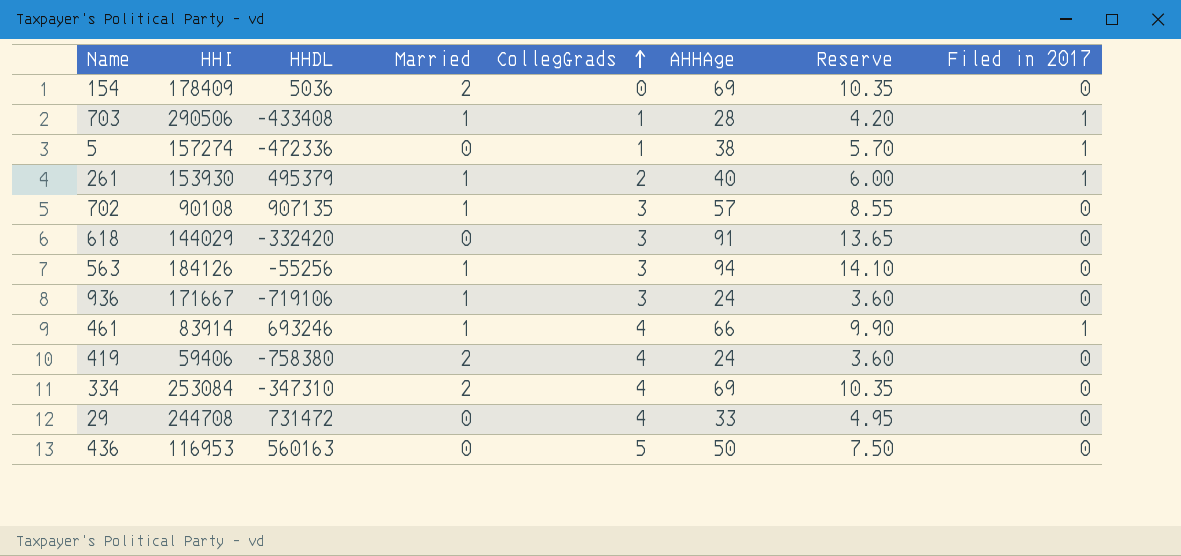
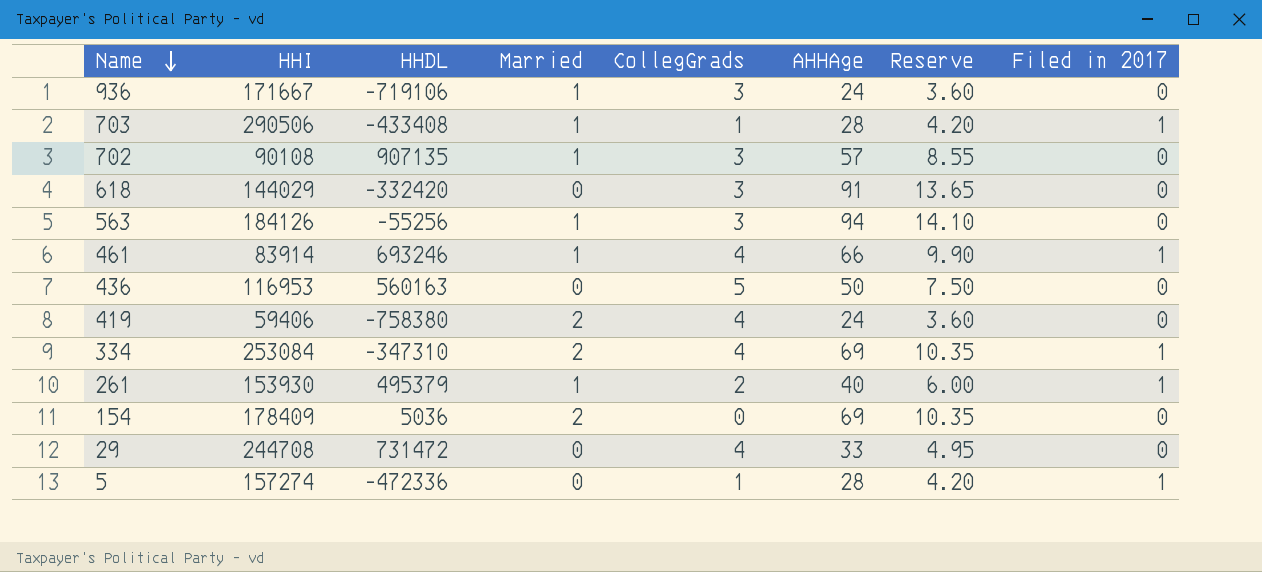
row order: CollegGrads ascending -> Name descending
334 | Filed in 2017: 0 -> 1
5 | AHHAge: 38 -> 28
5 | Reserve: 5.70 -> 4.20

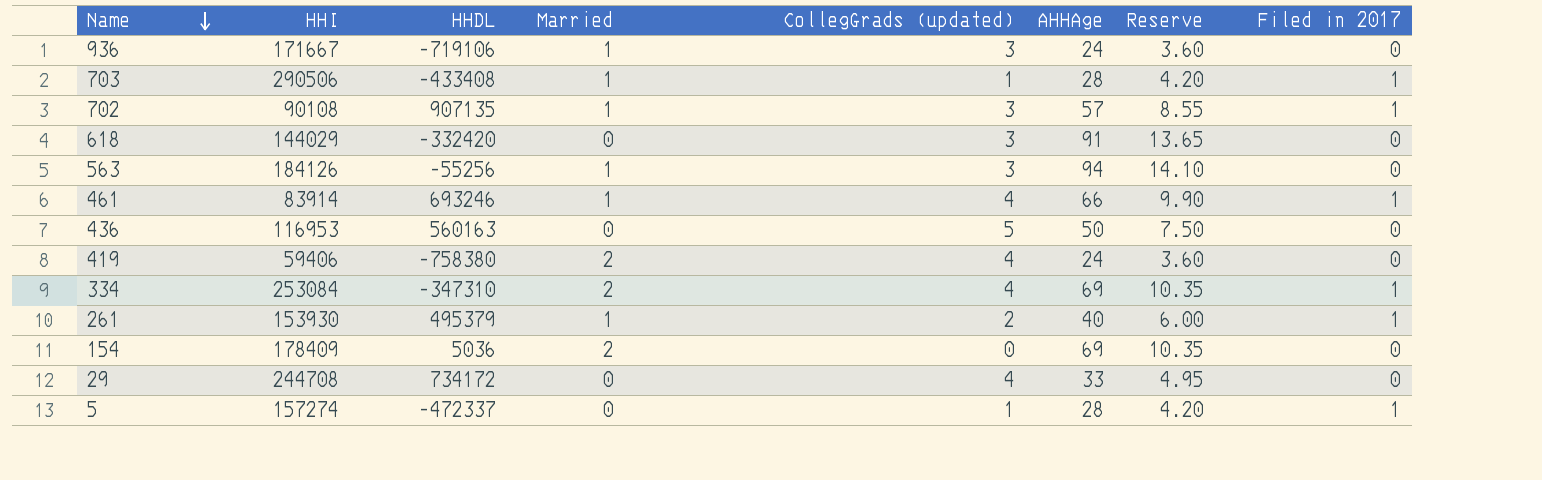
column name: CollegGrads -> CollegGrads (updated)
702 | Filed in 2017: 0 -> 1
29 | HHDL: 731472 -> 734172
5 | HHDL: -472336 -> -472337

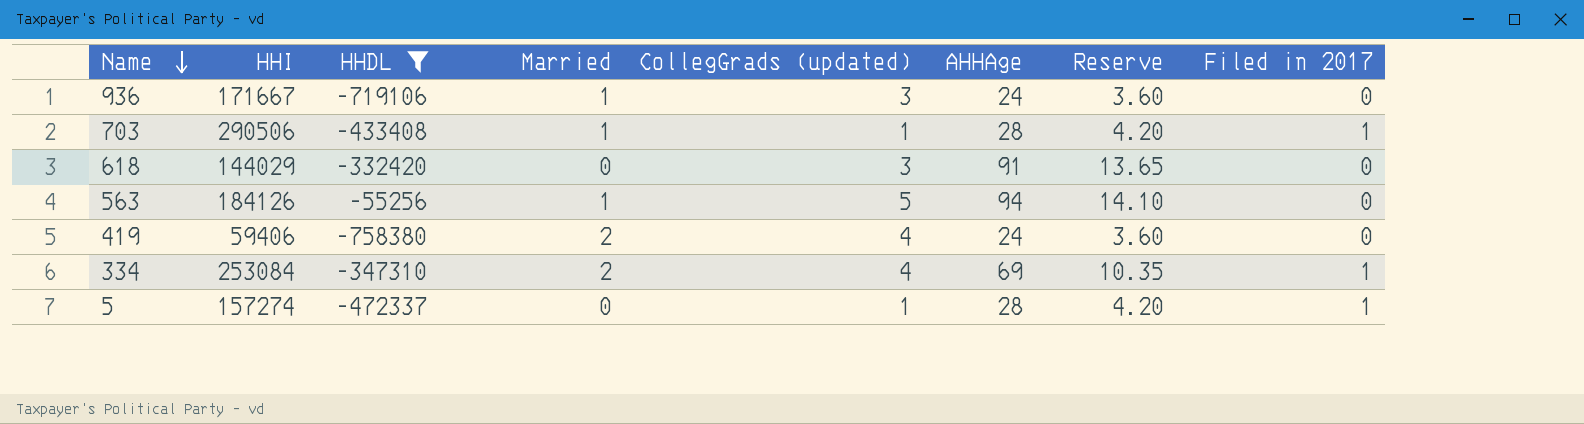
filter: none -> HHDL <= -55256
563 | CollegGrads (updated): 3 -> 5

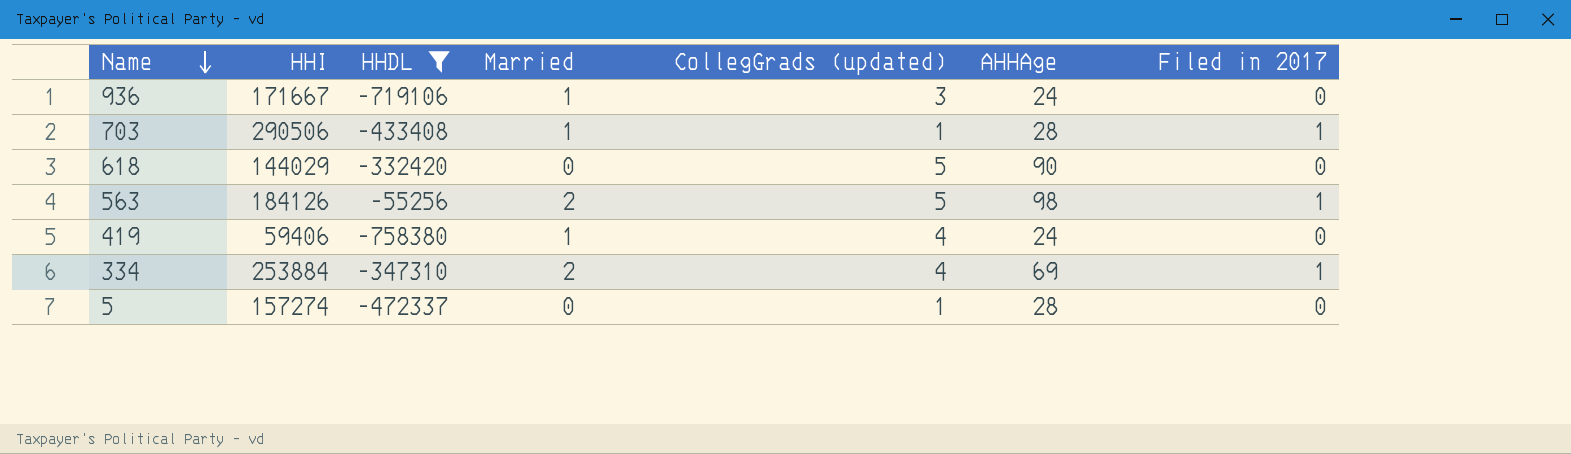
column Reserve | formula: [AHHAge] * 0.15 -> none
618 | CollegGrads (updated): 3 -> 5
618 | AHHAge: 91 -> 90
563 | Married: 1 -> 2
563 | AHHAge: 94 -> 98
563 | Filed in 2017: 0 -> 1
419 | Married: 2 -> 1
334 | HHI: 253084 -> 253884
5 | Filed in 2017: 1 -> 0

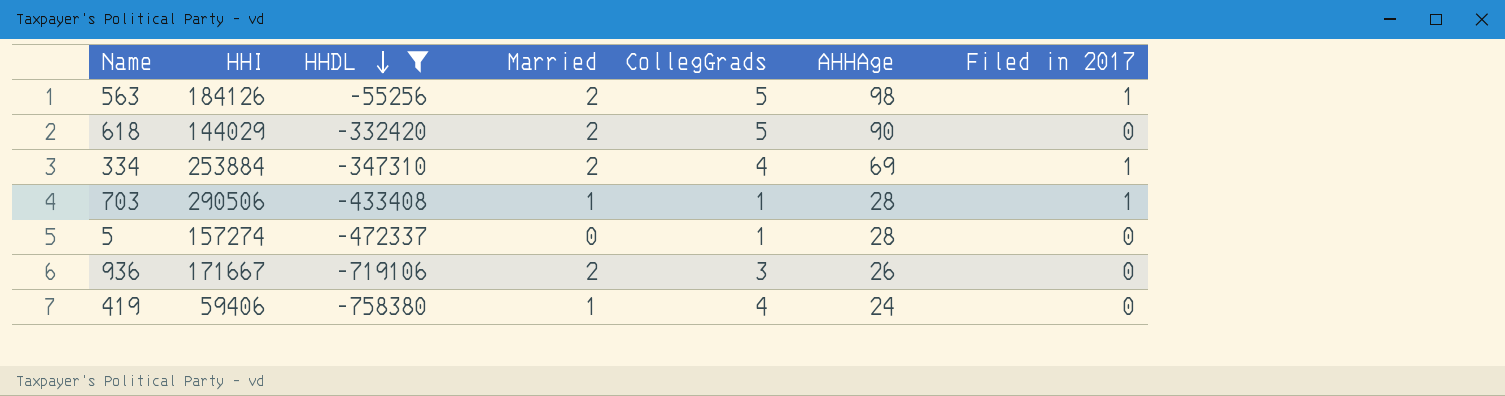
row order: Name descending -> HHDL descending
column name: CollegGrads (updated) -> CollegGrads
618 | Married: 0 -> 2
936 | Married: 1 -> 2
936 | AHHAge: 24 -> 26

